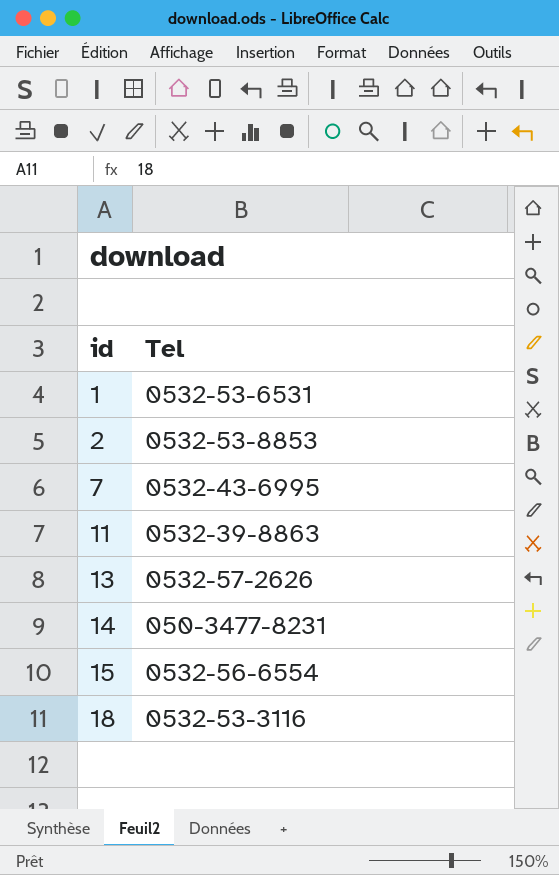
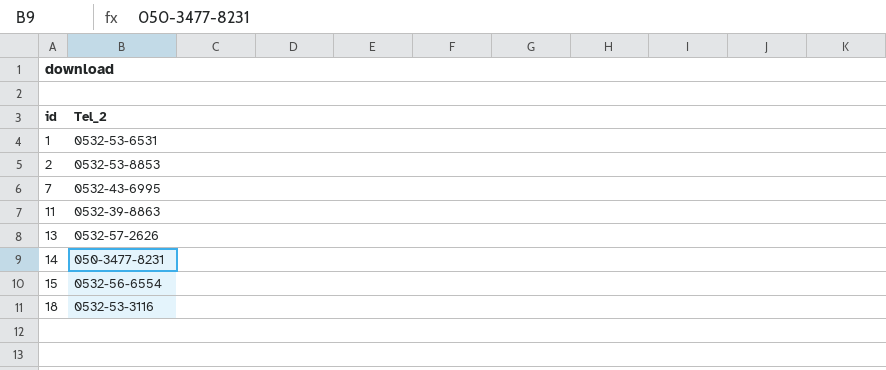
column name: Tel -> Tel_2

